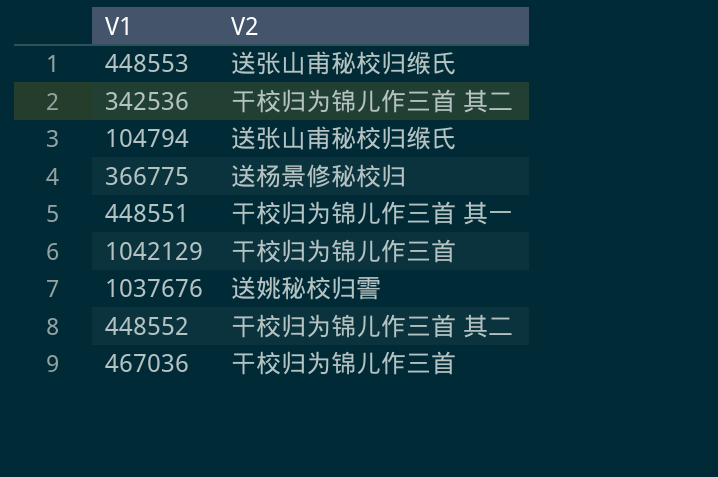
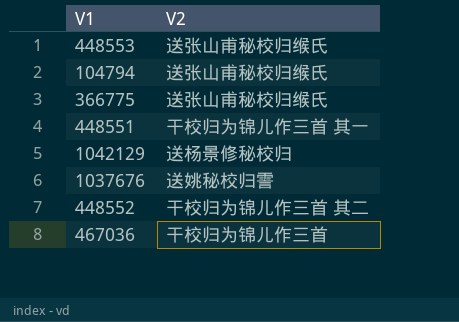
row 342536: 干校归为锦儿作三首 其二 -> none
366775 | V2: 送杨景修秘校归 -> 送张山甫秘校归缑氏
1042129 | V2: 干校归为锦儿作三首 -> 送杨景修秘校归

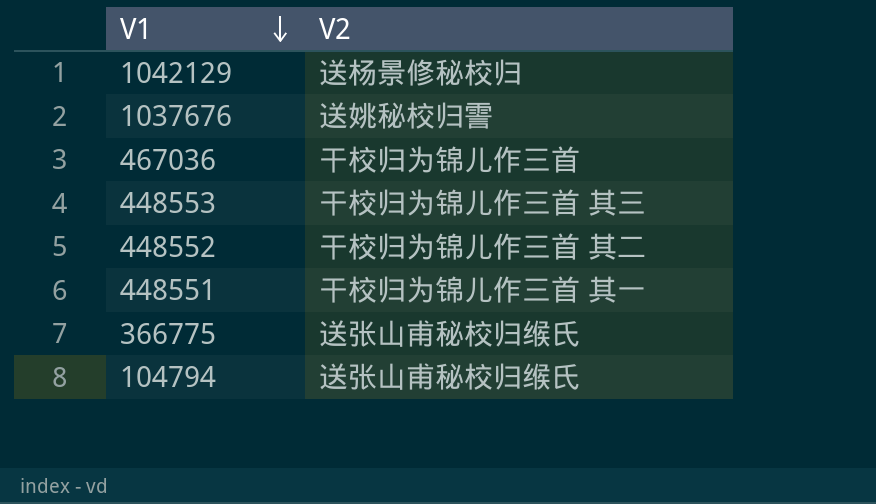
row order: none -> V1 descending
448553 | V2: 送张山甫秘校归缑氏 -> 干校归为锦儿作三首 其三

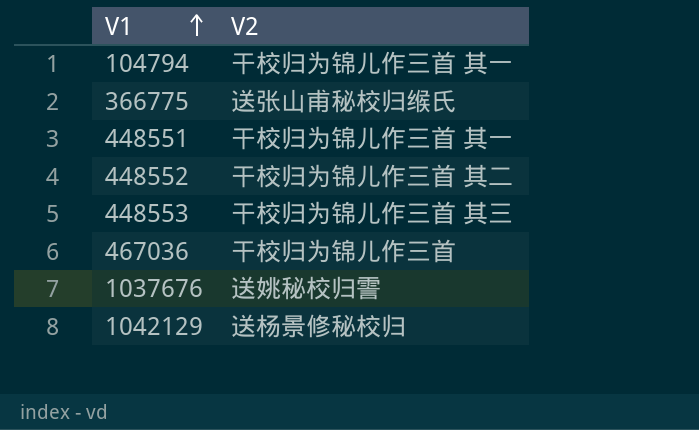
row order: V1 descending -> V1 ascending
104794 | V2: 送张山甫秘校归缑氏 -> 干校归为锦儿作三首 其一

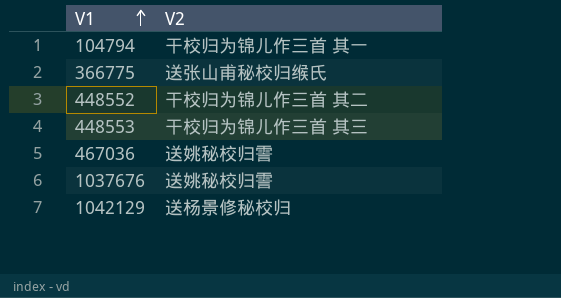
row 448551: 干校归为锦儿作三首 其一 -> none
467036 | V2: 干校归为锦儿作三首 -> 送姚秘校归霅

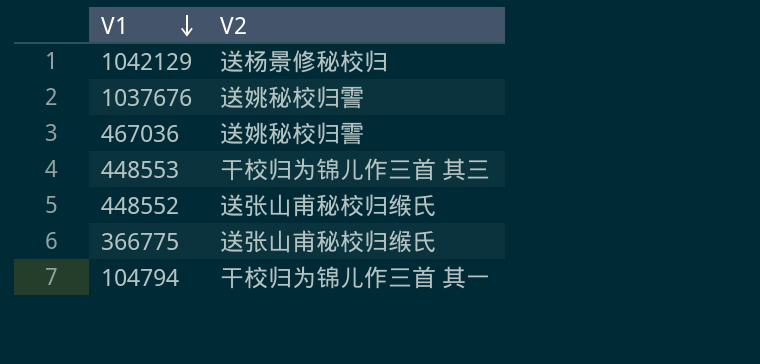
row order: V1 ascending -> V1 descending
448552 | V2: 干校归为锦儿作三首 其二 -> 送张山甫秘校归缑氏

